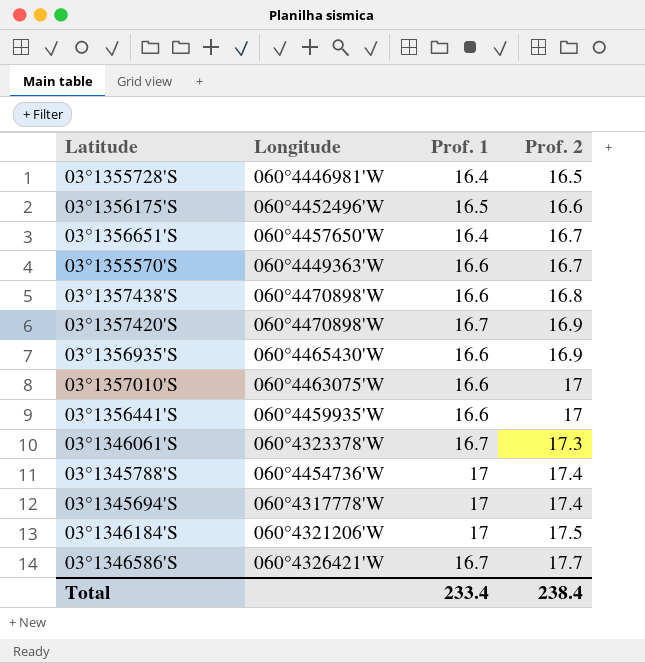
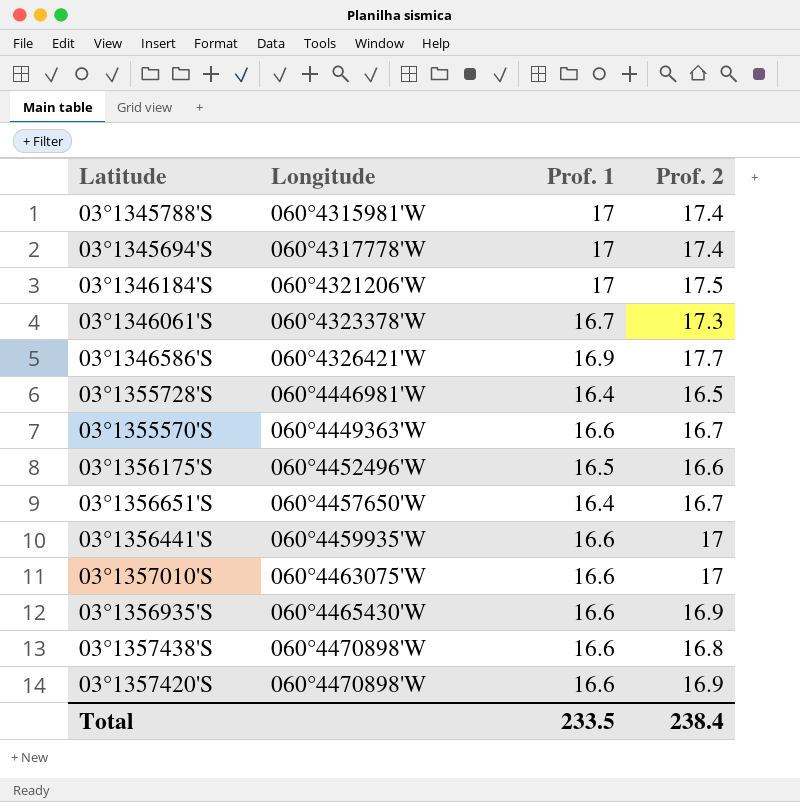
row order: Prof. 2 ascending -> Longitude ascending
03°1345788'S | Longitude: 060°4454736'W -> 060°4315981'W
03°1346586'S | Prof. 1: 16.7 -> 16.9
03°1357420'S | Prof. 1: 16.7 -> 16.6
Total | Prof. 1: 233.4 -> 233.5

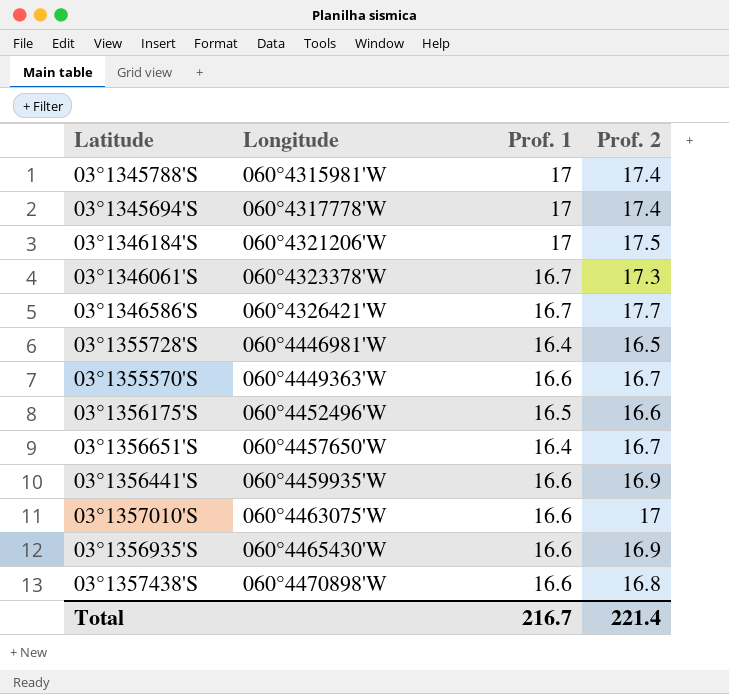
row 03°1357420'S: 060°4470898'W | 16.6 | 16.9 -> none
03°1346586'S | Prof. 1: 16.9 -> 16.7
03°1356441'S | Prof. 2: 17 -> 16.9
Total | Prof. 1: 233.5 -> 216.7
Total | Prof. 2: 238.4 -> 221.4

